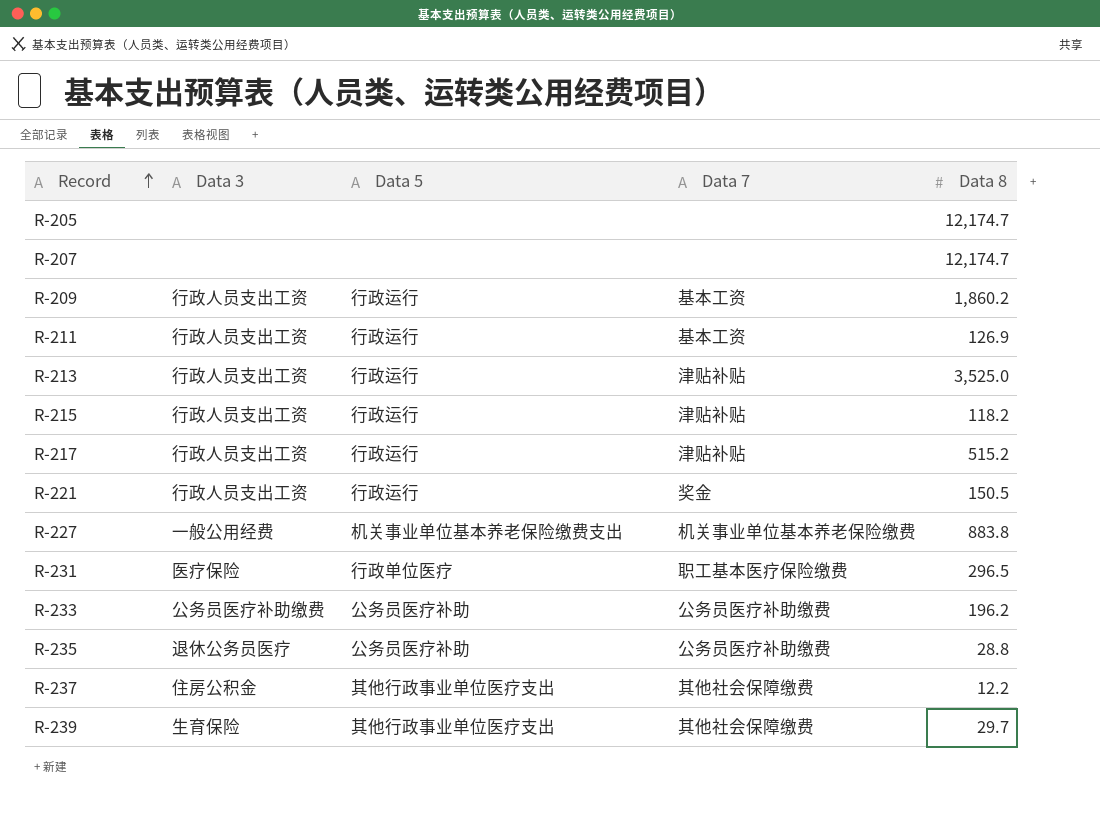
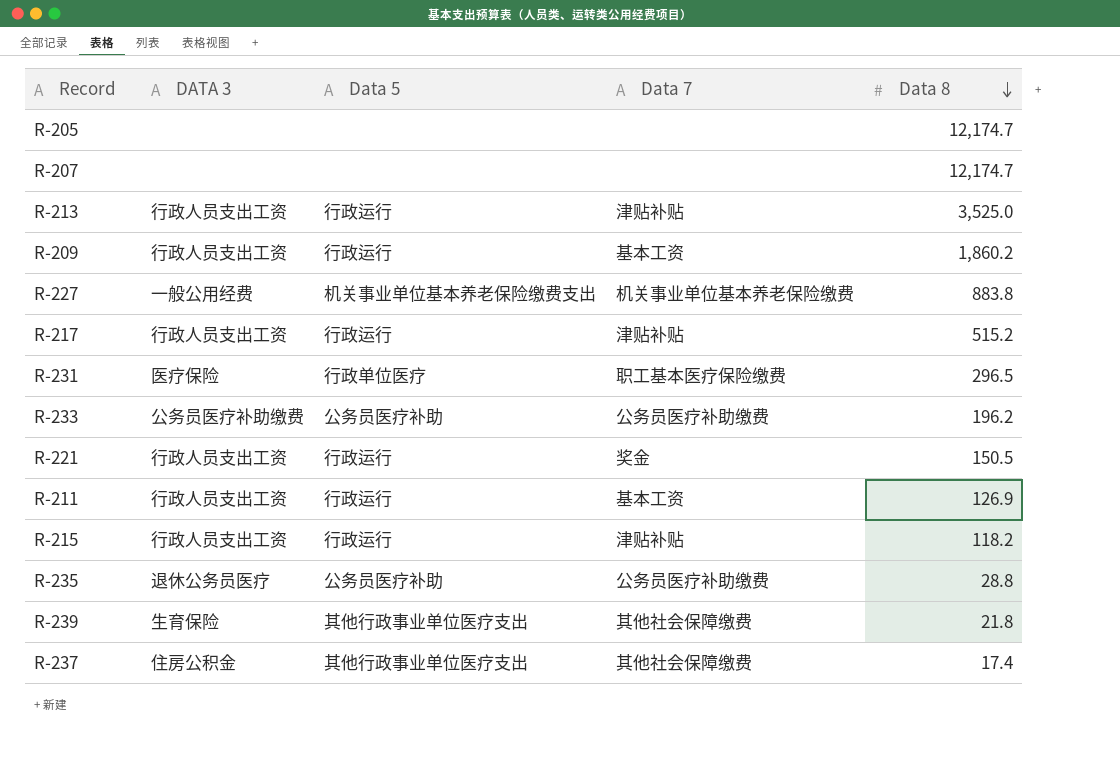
row order: Record ascending -> Data 8 descending
column name: Data 3 -> DATA 3
R-239 | Data 8: 29.7 -> 21.8
R-237 | Data 8: 12.2 -> 17.4

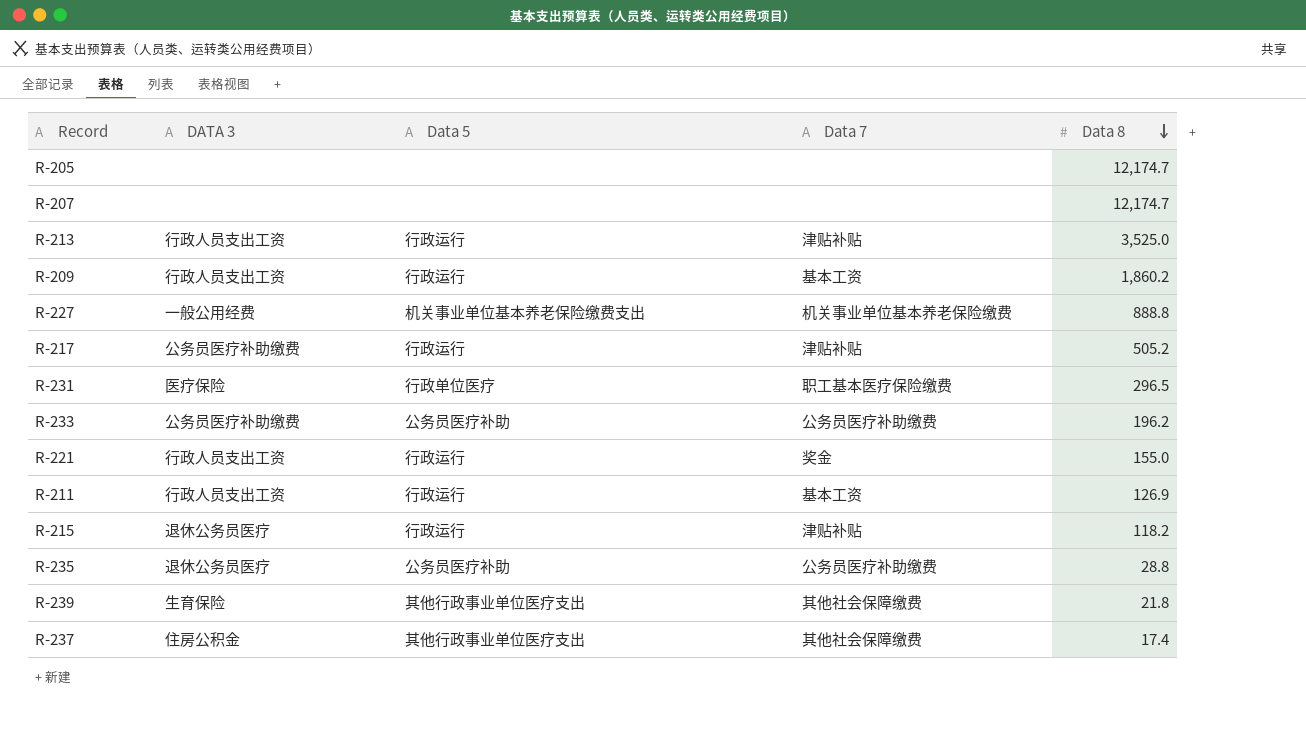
R-227 | Data 8: 883.8 -> 888.8
R-217 | DATA 3: 行政人员支出工资 -> 公务员医疗补助缴费
R-217 | Data 8: 515.2 -> 505.2
R-221 | Data 8: 150.5 -> 155.0
R-215 | DATA 3: 行政人员支出工资 -> 退休公务员医疗

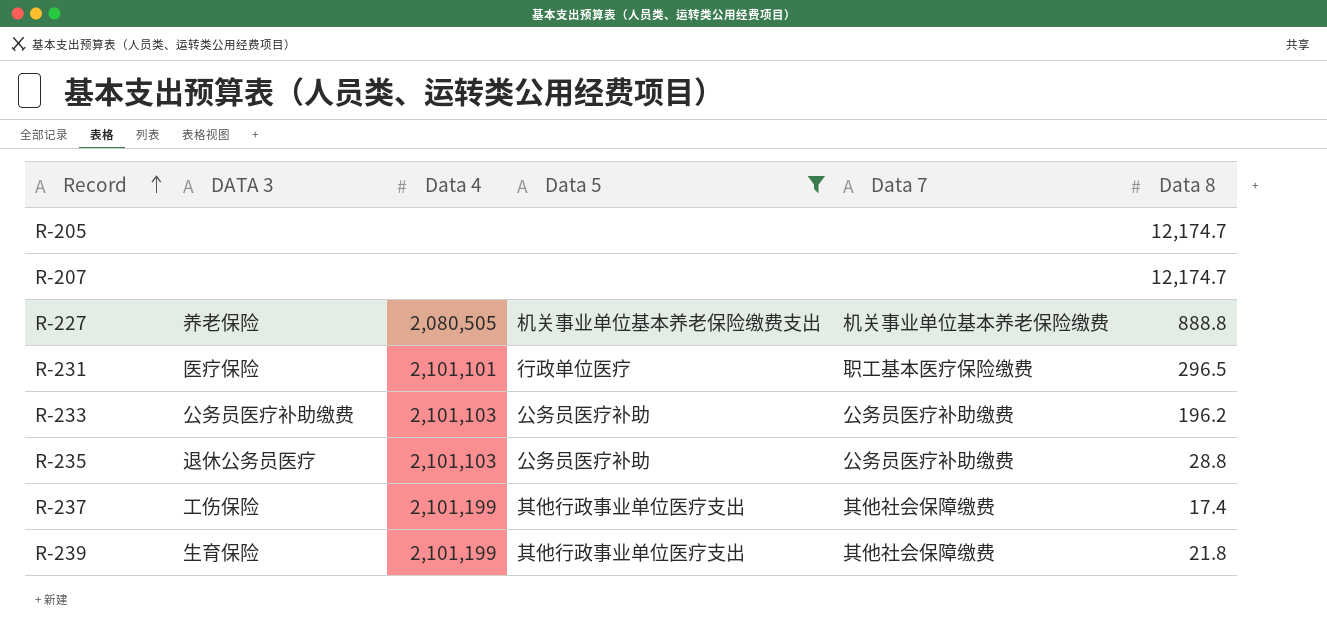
filter: none -> Data 5 != 行政运行
row order: Data 8 descending -> Record ascending
column Data 4 | position: none -> 3
R-227 | DATA 3: 一般公用经费 -> 养老保险
R-237 | DATA 3: 住房公积金 -> 工伤保险

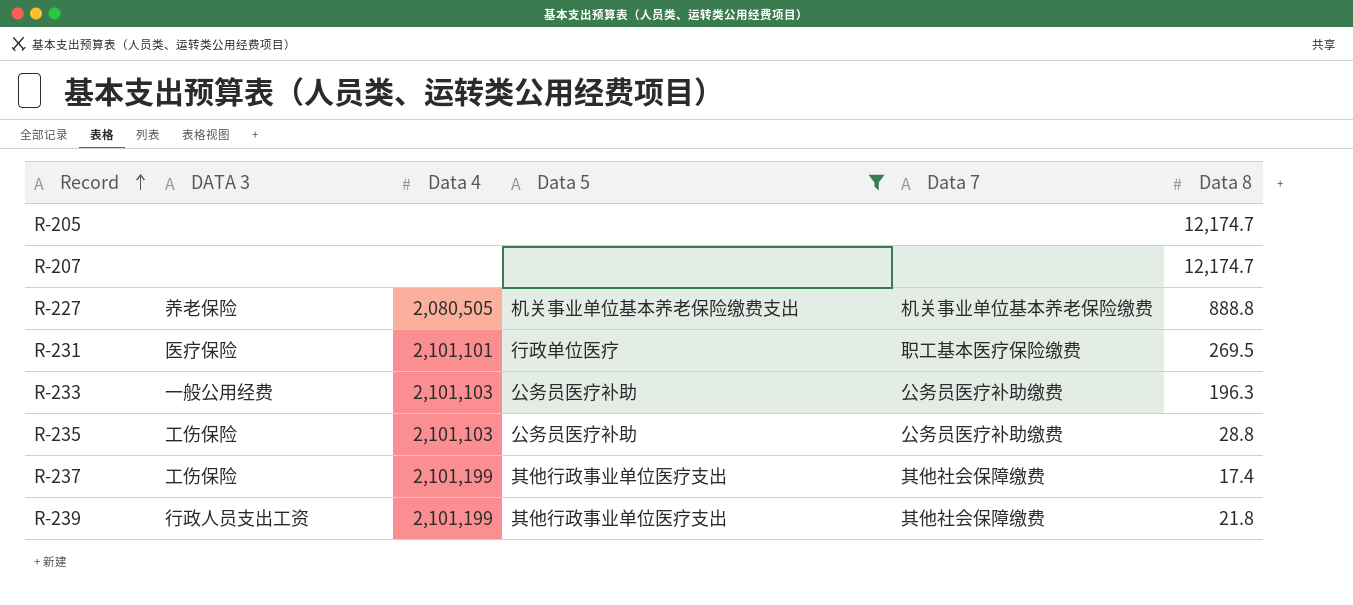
R-231 | Data 8: 296.5 -> 269.5
R-233 | DATA 3: 公务员医疗补助缴费 -> 一般公用经费
R-233 | Data 8: 196.2 -> 196.3
R-235 | DATA 3: 退休公务员医疗 -> 工伤保险
R-239 | DATA 3: 生育保险 -> 行政人员支出工资

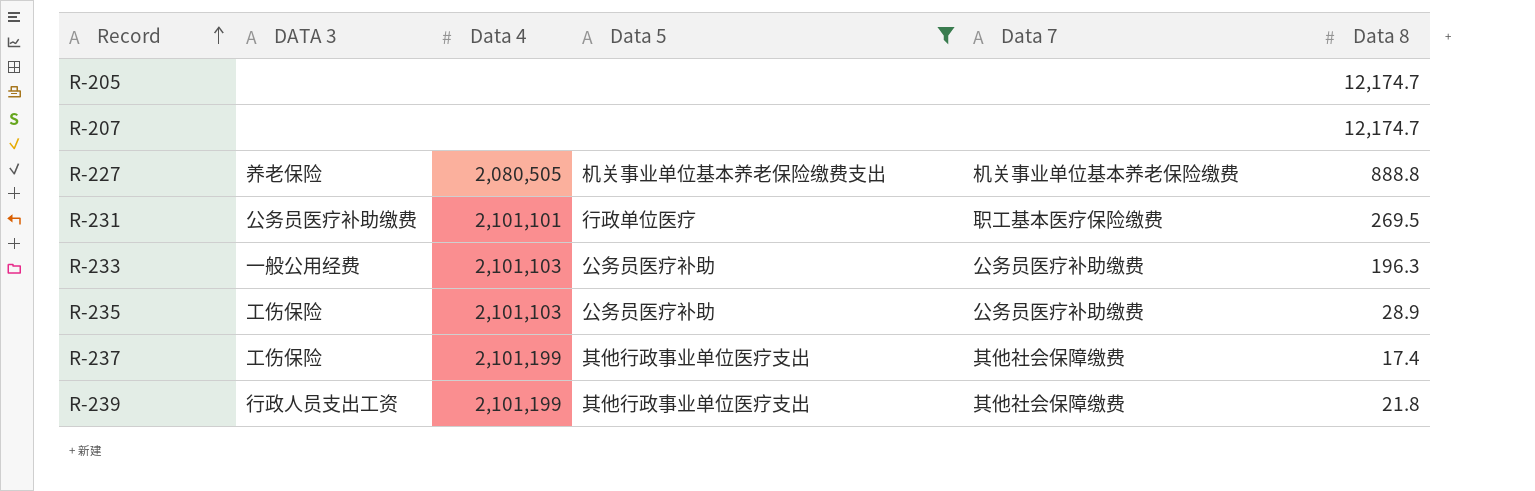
R-231 | DATA 3: 医疗保险 -> 公务员医疗补助缴费
R-235 | Data 8: 28.8 -> 28.9

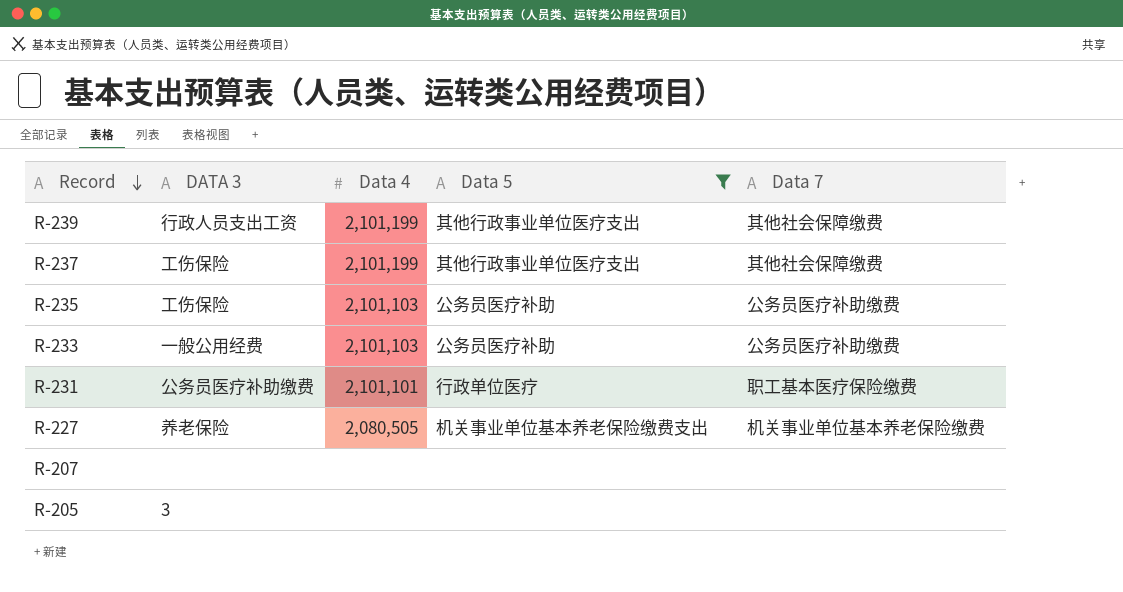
row order: Record ascending -> Record descending
column Data 8 | position: 6 -> none
R-205 | DATA 3: none -> 3

